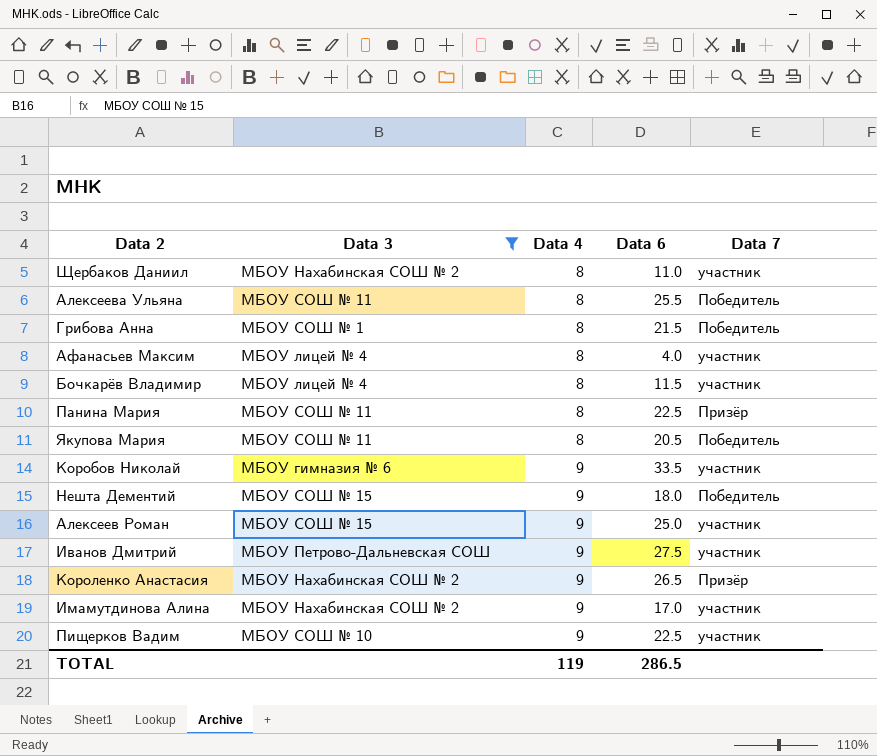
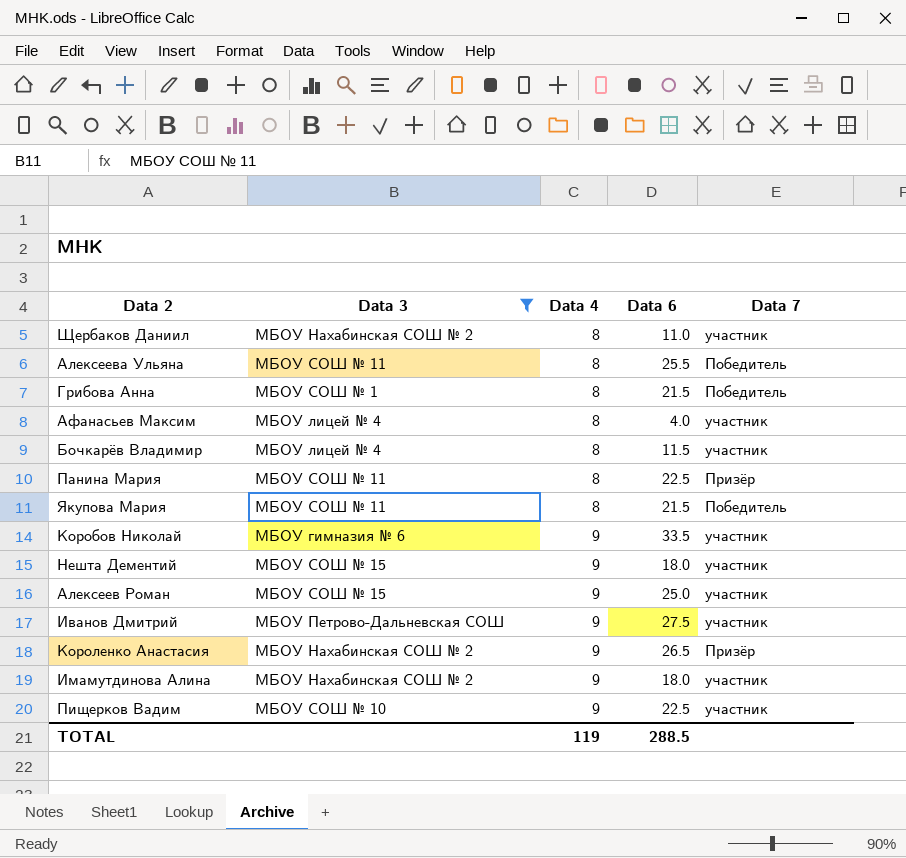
Якупова Мария | Data 6: 20.5 -> 21.5
Нешта Дементий | Data 7: Победитель -> участник
Имамутдинова Алина | Data 6: 17.0 -> 18.0
TOTAL | Data 6: 286.5 -> 288.5

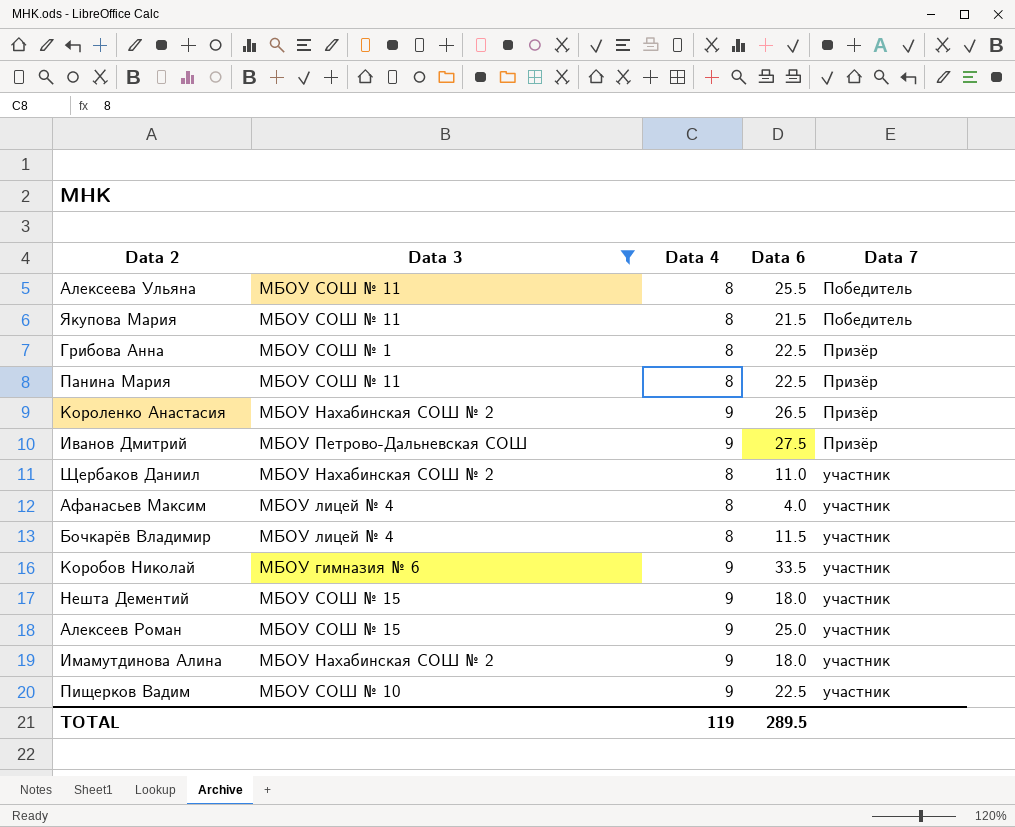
row order: Data 4 ascending -> Data 7 ascending
Грибова Анна | Data 6: 21.5 -> 22.5
Грибова Анна | Data 7: Победитель -> Призёр
Иванов Дмитрий | Data 7: участник -> Призёр
TOTAL | Data 6: 288.5 -> 289.5

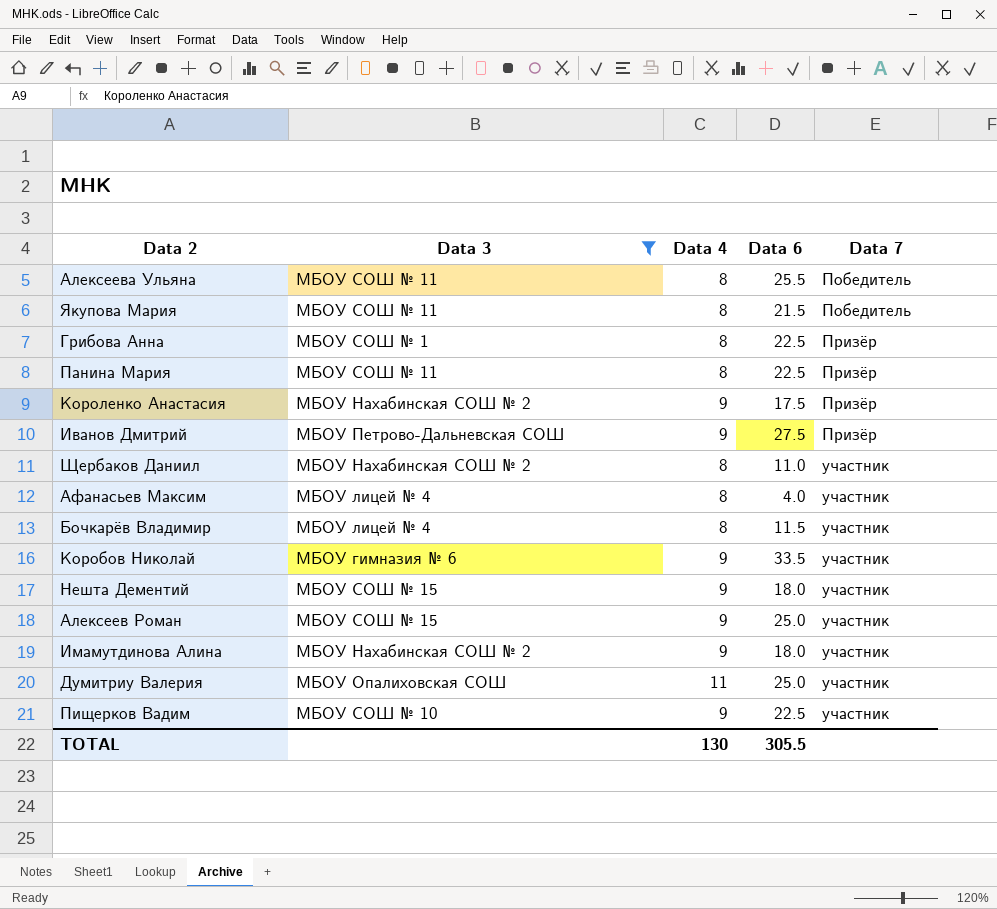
Короленко Анастасия | Data 6: 26.5 -> 17.5
row Думитриу Валерия: none -> МБОУ Опалиховская СОШ | 11 | 25.0 | участник
TOTAL | Data 4: 119 -> 130
TOTAL | Data 6: 289.5 -> 305.5

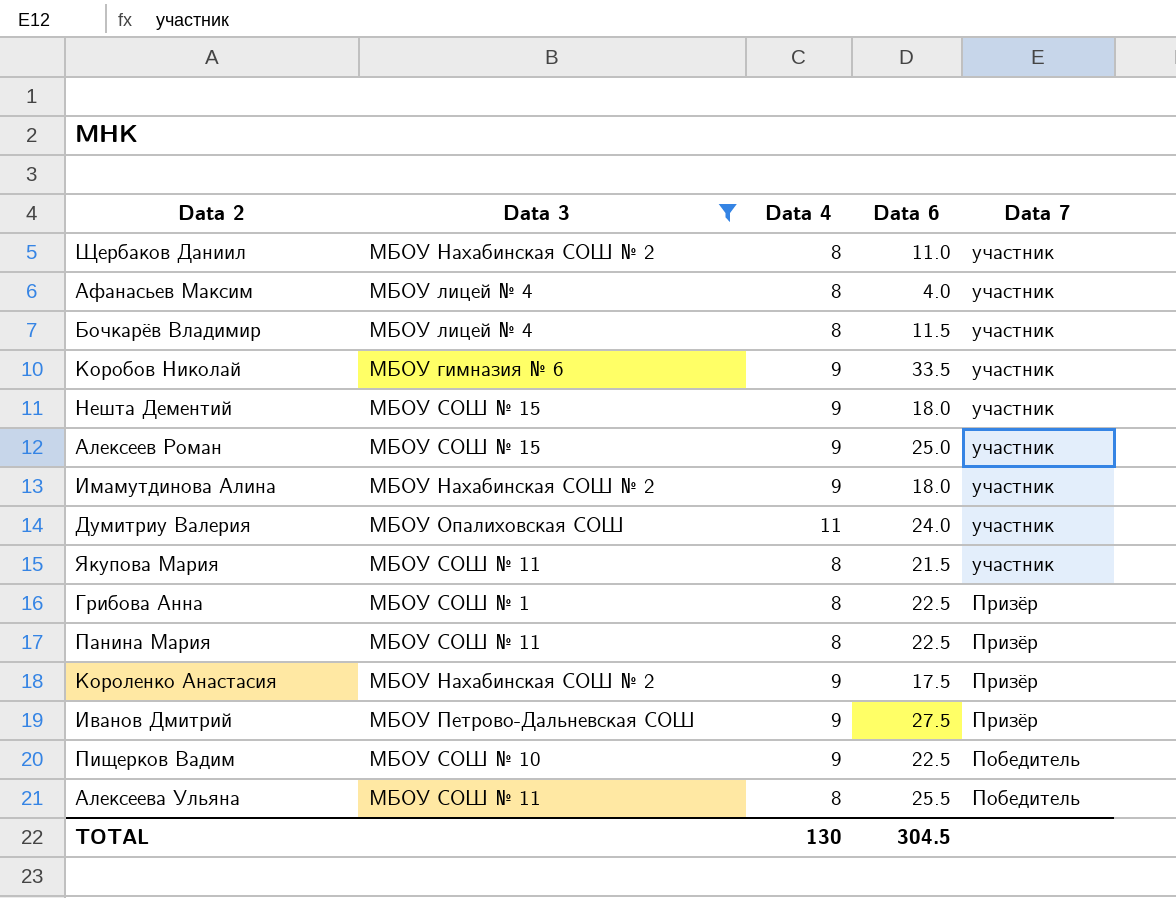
row order: Data 7 ascending -> Data 7 descending
Думитриу Валерия | Data 6: 25.0 -> 24.0
Якупова Мария | Data 7: Победитель -> участник
Пищерков Вадим | Data 7: участник -> Победитель
TOTAL | Data 6: 305.5 -> 304.5

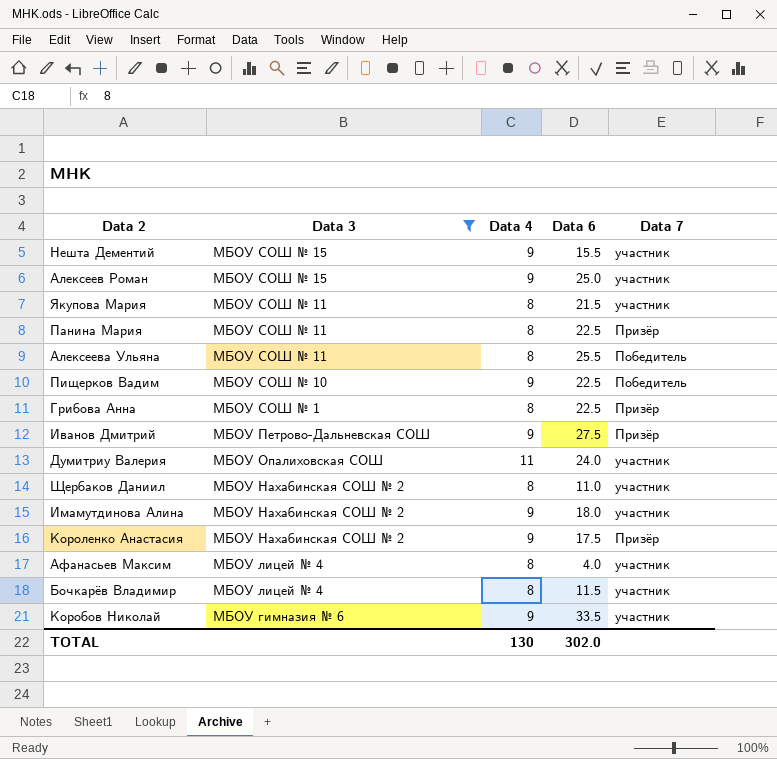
row order: Data 7 descending -> Data 3 descending
Нешта Дементий | Data 6: 18.0 -> 15.5
TOTAL | Data 6: 304.5 -> 302.0

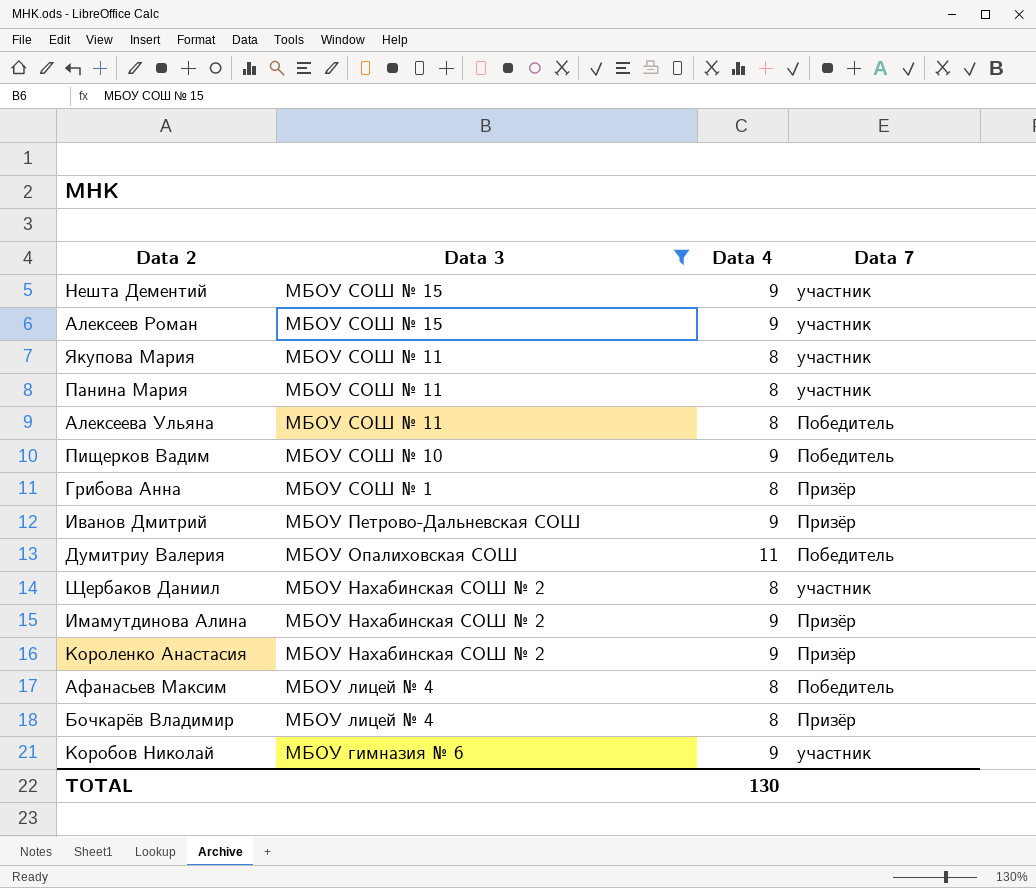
column Data 6 | position: 4 -> none
Панина Мария | Data 7: Призёр -> участник
Думитриу Валерия | Data 7: участник -> Победитель
Имамутдинова Алина | Data 7: участник -> Призёр
Афанасьев Максим | Data 7: участник -> Победитель
Бочкарёв Владимир | Data 7: участник -> Призёр

